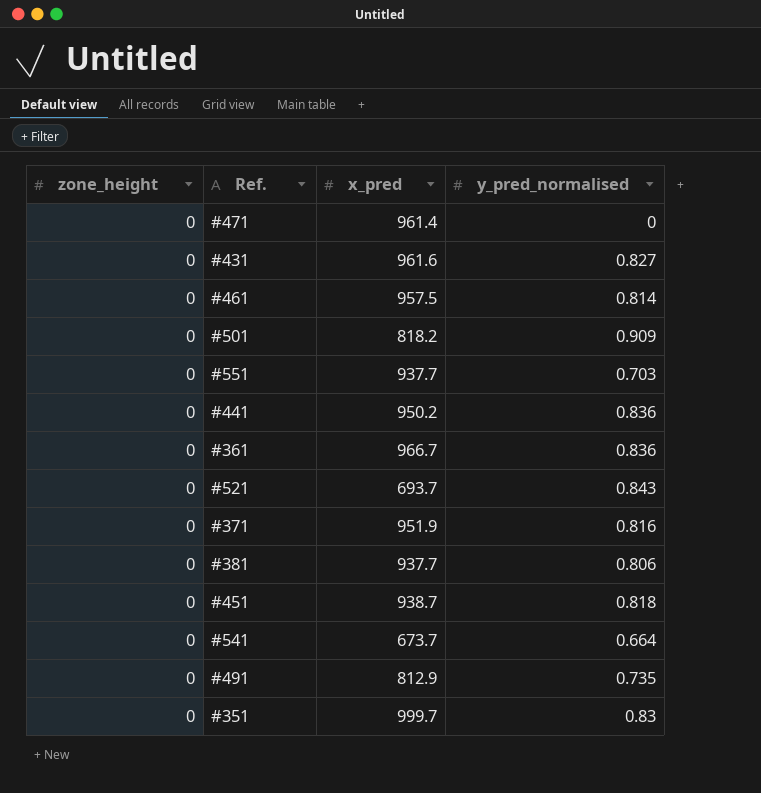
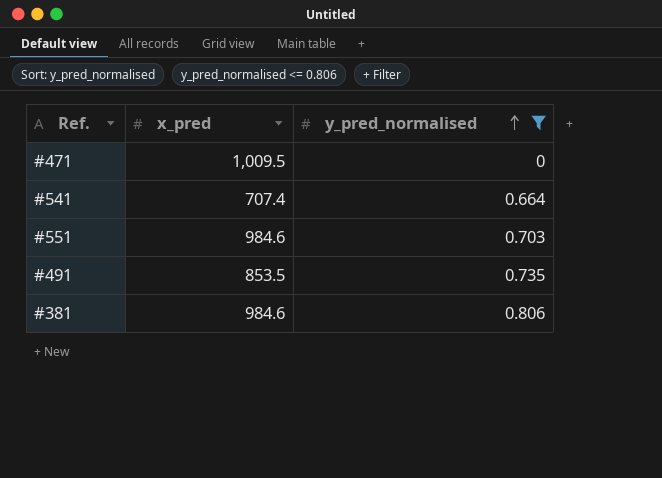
filter: none -> y_pred_normalised <= 0.806
row order: none -> y_pred_normalised ascending
column zone_height | position: 1 -> none
#471 | x_pred: 961.4 -> 1,009.5
#541 | x_pred: 673.7 -> 707.4
#551 | x_pred: 937.7 -> 984.6
#491 | x_pred: 812.9 -> 853.5
#381 | x_pred: 937.7 -> 984.6

